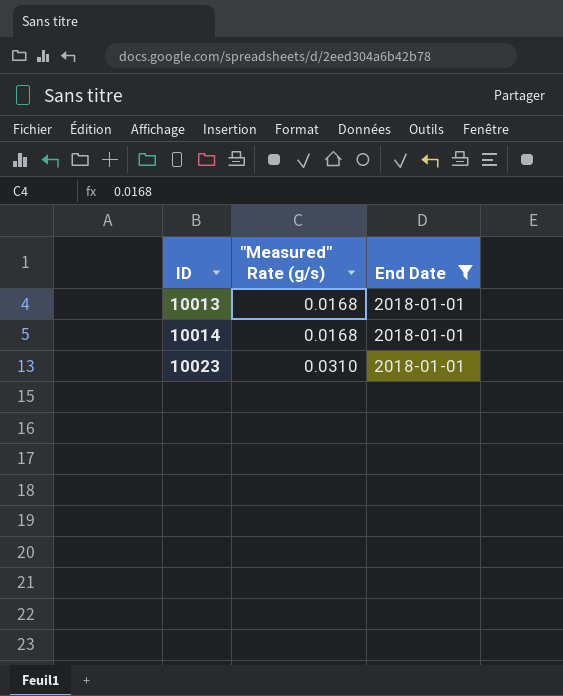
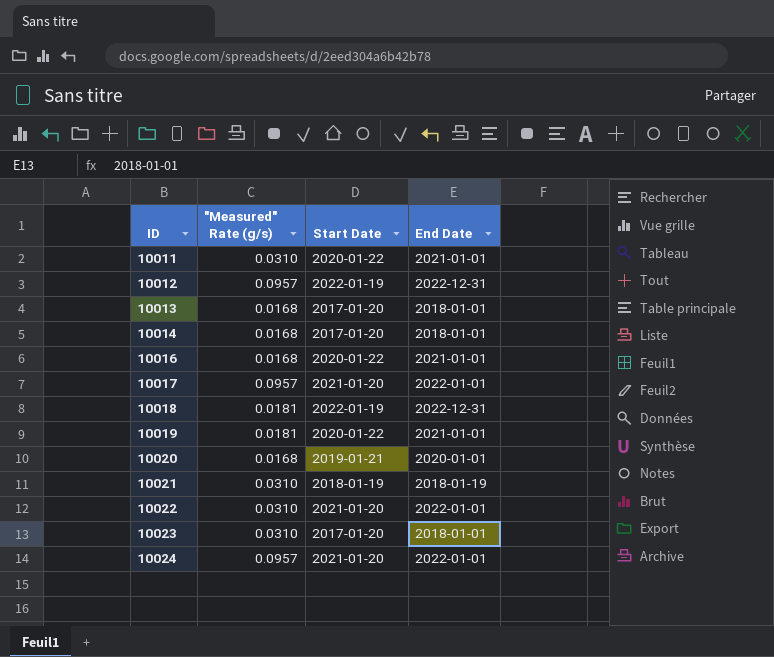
filter: End Date = 2018-01-01 -> none
column Start Date | position: none -> 3

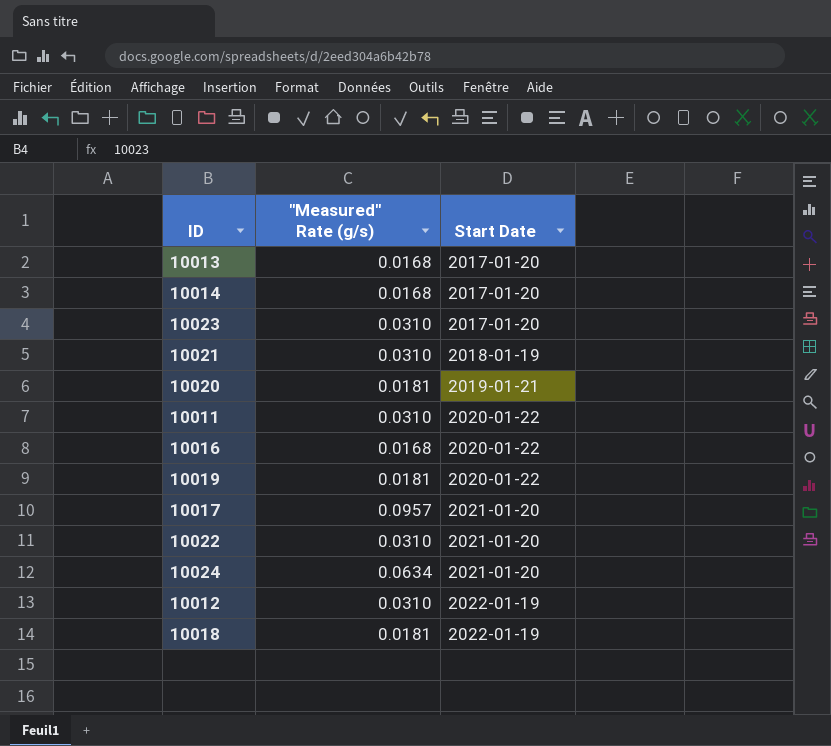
row order: ID ascending -> Start Date ascending
column End Date | position: 4 -> none
10020 | "Measured" Rate (g/s): 0.0168 -> 0.0181
10024 | "Measured" Rate (g/s): 0.0957 -> 0.0634
10012 | "Measured" Rate (g/s): 0.0957 -> 0.0310

